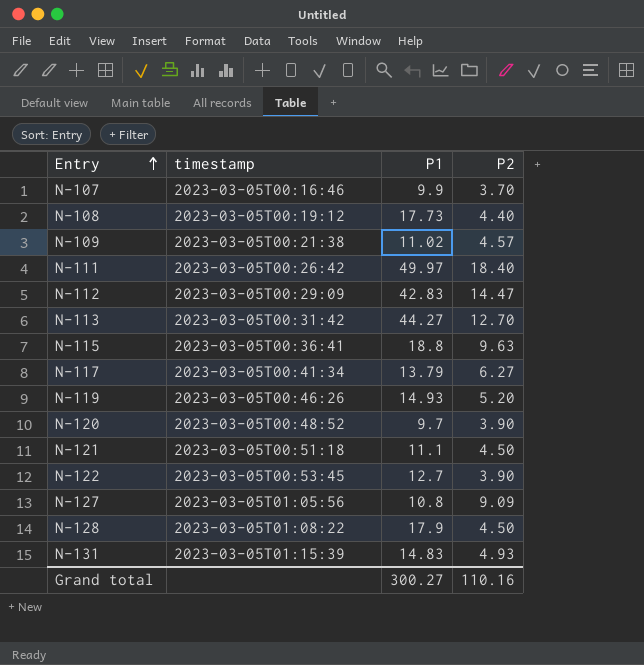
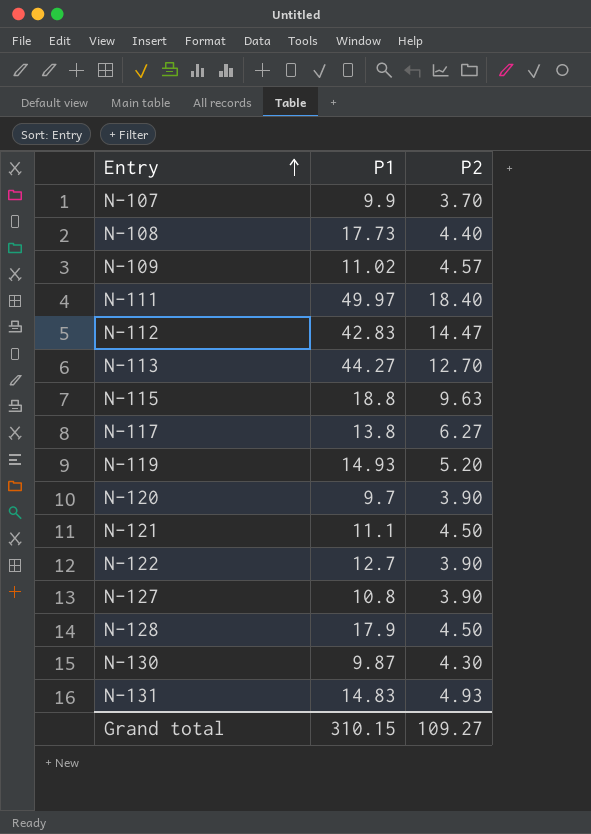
column timestamp | position: 2 -> none
N-117 | P1: 13.79 -> 13.8
N-127 | P2: 9.09 -> 3.90
row N-130: none -> 9.87 | 4.30
Grand total | P1: 300.27 -> 310.15
Grand total | P2: 110.16 -> 109.27

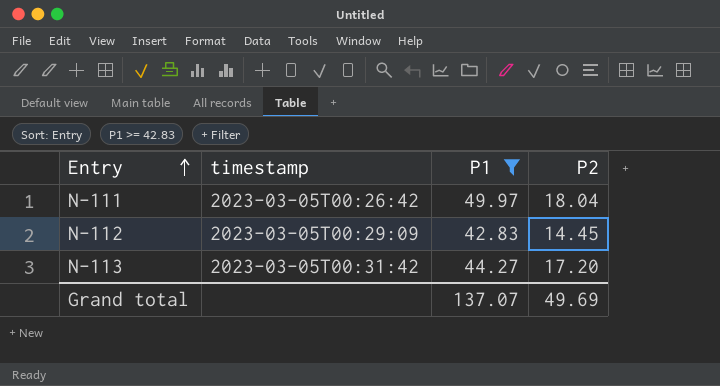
filter: none -> P1 >= 42.83
column timestamp | position: none -> 2
N-111 | P2: 18.40 -> 18.04
N-112 | P2: 14.47 -> 14.45
N-113 | P2: 12.70 -> 17.20
Grand total | P1: 310.15 -> 137.07
Grand total | P2: 109.27 -> 49.69

